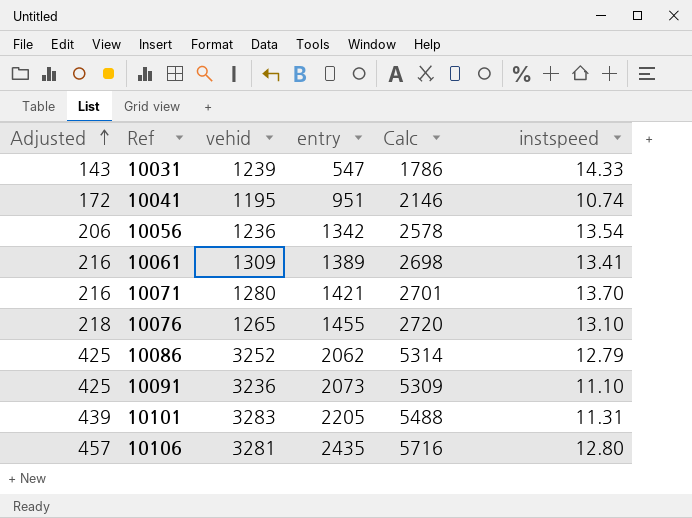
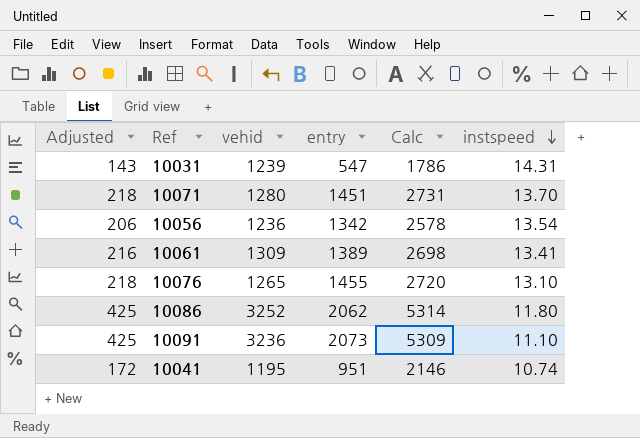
row order: Adjusted ascending -> instspeed descending
row 10101: 439 | 3283 | 2205 | 5488 | 11.31 -> none
row 10106: 457 | 3281 | 2435 | 5716 | 12.80 -> none
10031 | instspeed: 14.33 -> 14.31
10071 | Adjusted: 216 -> 218
10071 | entry: 1421 -> 1451
10071 | Calc: 2701 -> 2731
10086 | instspeed: 12.79 -> 11.80

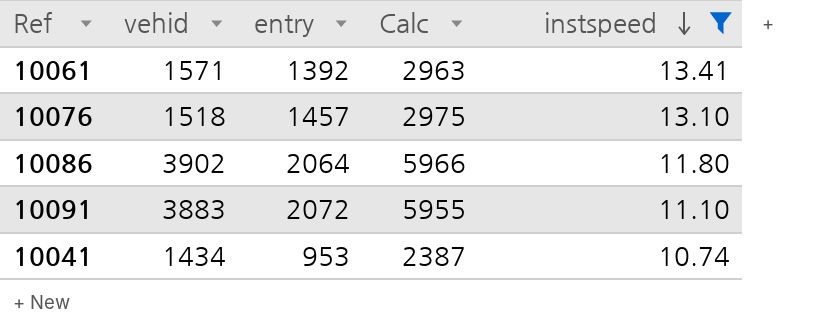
filter: none -> instspeed <= 13.41
column Adjusted | formula: [Calc] * 0.08 -> none
10061 | vehid: 1309 -> 1571
10061 | entry: 1389 -> 1392
10061 | Calc: 2698 -> 2963
10076 | vehid: 1265 -> 1518
10076 | entry: 1455 -> 1457
10076 | Calc: 2720 -> 2975
10086 | vehid: 3252 -> 3902
10086 | entry: 2062 -> 2064
10086 | Calc: 5314 -> 5966
10091 | vehid: 3236 -> 3883
10091 | entry: 2073 -> 2072
10091 | Calc: 5309 -> 5955
10041 | vehid: 1195 -> 1434
10041 | entry: 951 -> 953
10041 | Calc: 2146 -> 2387

